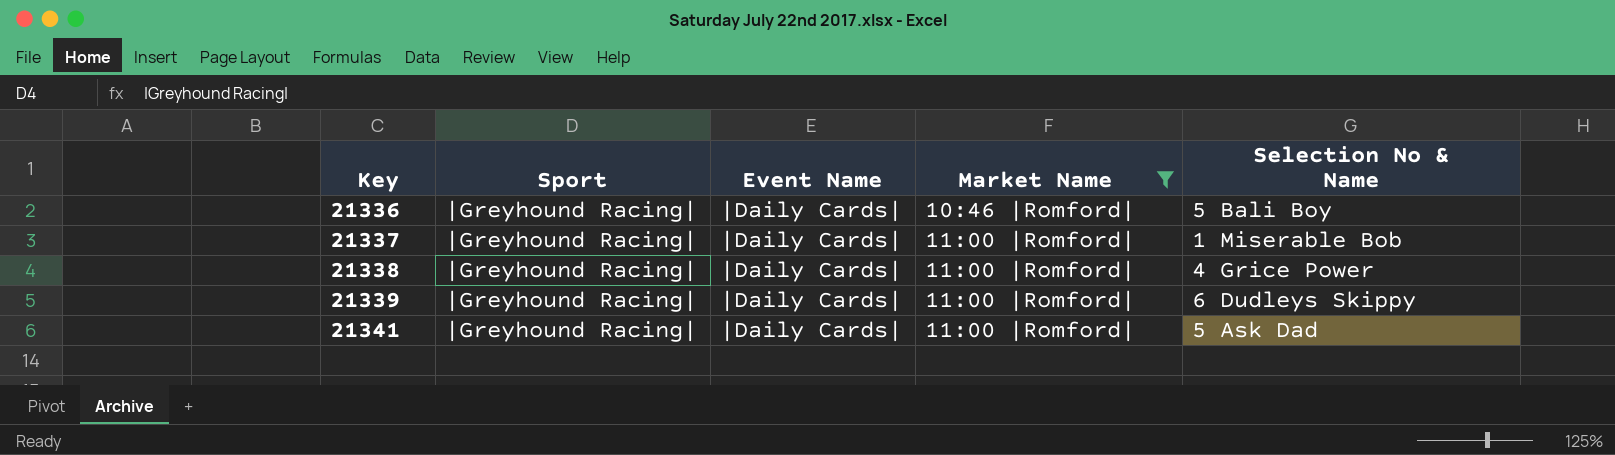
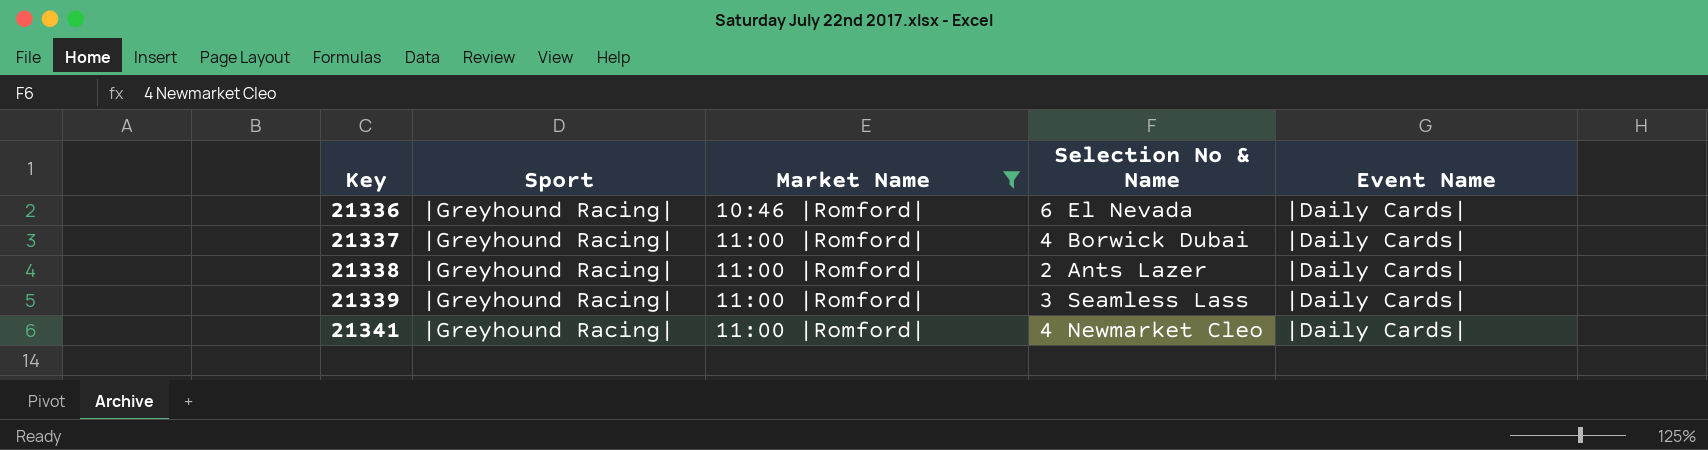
column Event Name | position: 3 -> 5
21336 | Selection No & Name: 5 Bali Boy -> 6 El Nevada
21337 | Selection No & Name: 1 Miserable Bob -> 4 Borwick Dubai
21338 | Selection No & Name: 4 Grice Power -> 2 Ants Lazer
21339 | Selection No & Name: 6 Dudleys Skippy -> 3 Seamless Lass
21341 | Selection No & Name: 5 Ask Dad -> 4 Newmarket Cleo

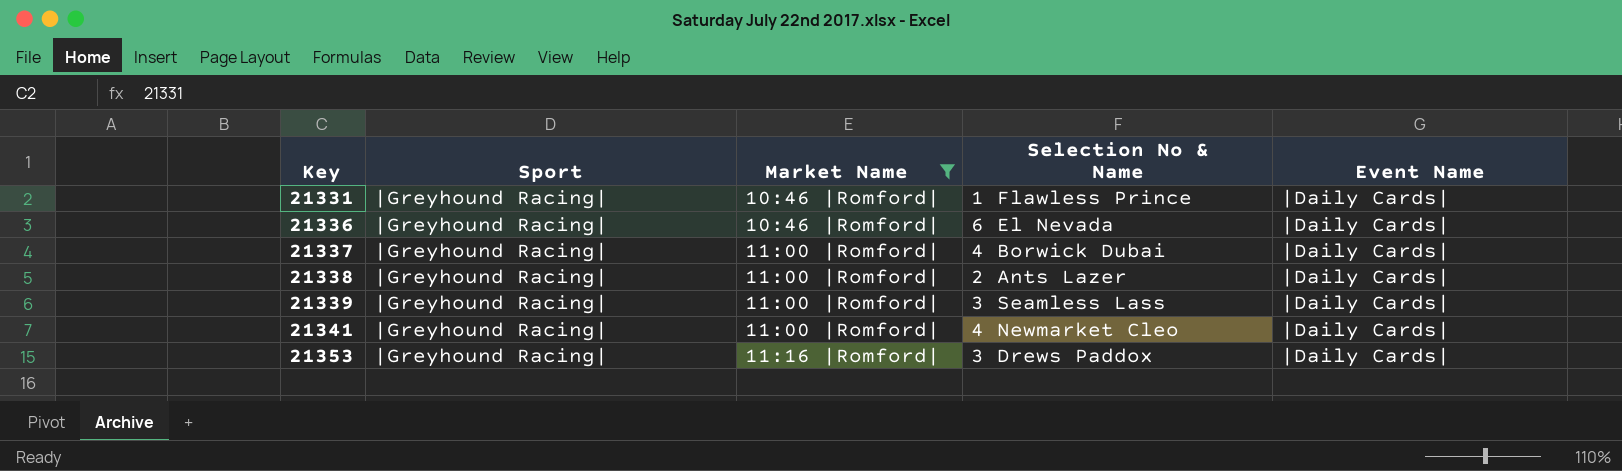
row 21331: none -> |Greyhound Racing| | 10:46 |Romford| | 1 Flawless Prince | |Daily Cards|
row 21353: none -> |Greyhound Racing| | 11:16 |Romford| | 3 Drews Paddox | |Daily Cards|

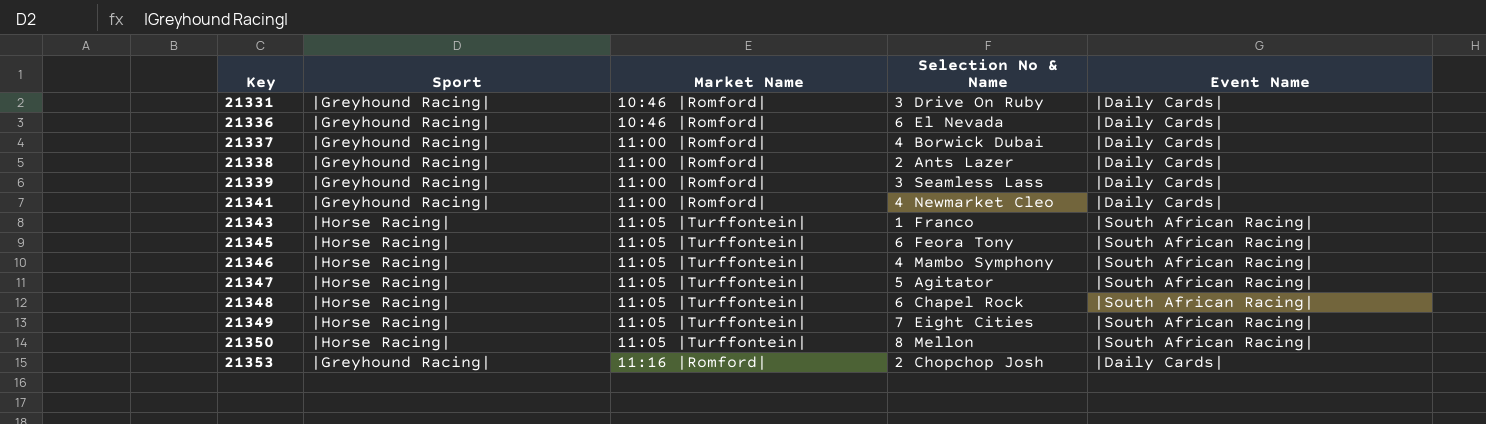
filter: Market Name != 11:05 |Turffontein| -> none
21331 | Selection No & Name: 1 Flawless Prince -> 3 Drive On Ruby
21353 | Selection No & Name: 3 Drews Paddox -> 2 Chopchop Josh

